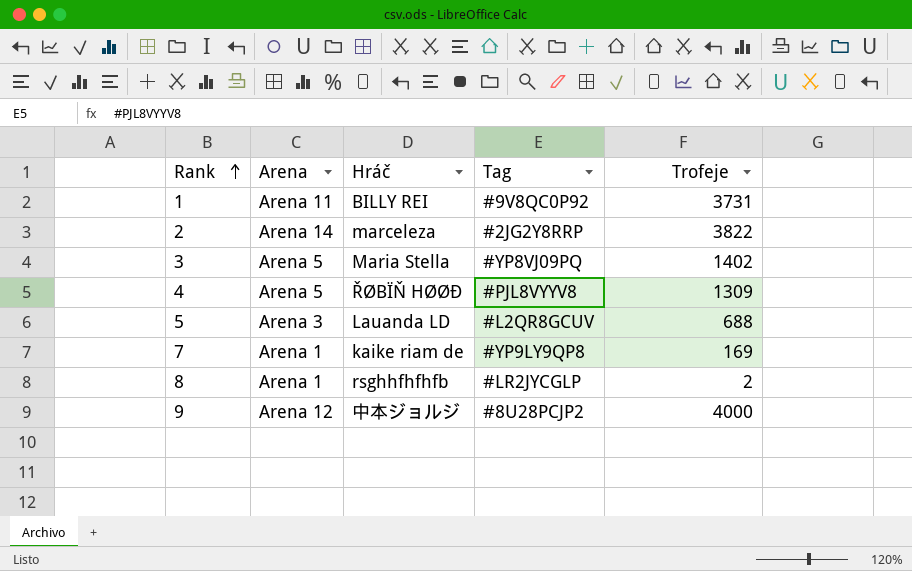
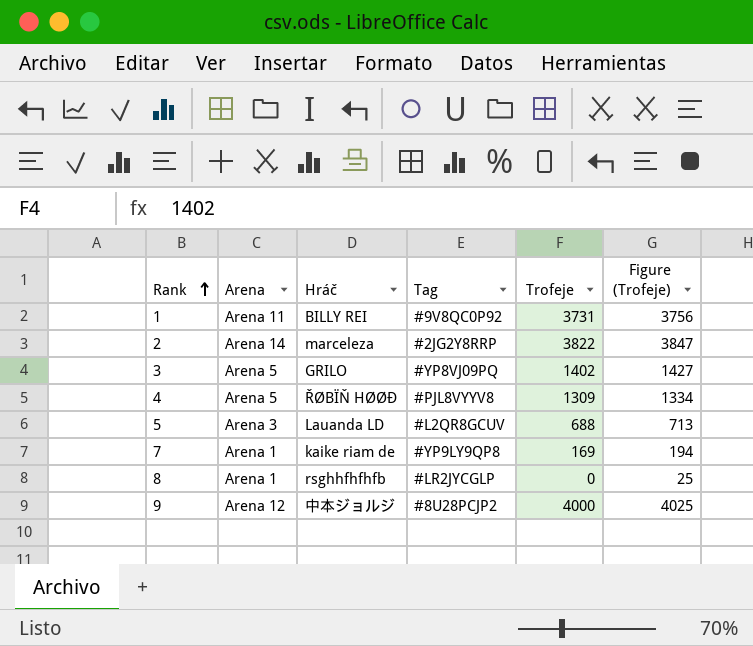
column Figure (Trofeje) | formula: none -> [Trofeje] + 25
3 | Hráč: Maria Stella -> GRILO
8 | Trofeje: 2 -> 0

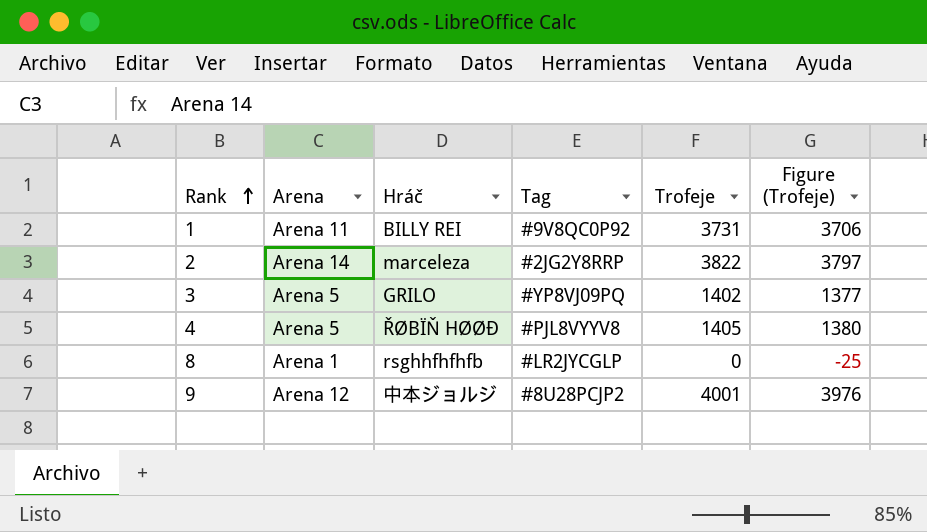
column Figure (Trofeje) | formula: [Trofeje] + 25 -> [Trofeje] - 25
row 5: Arena 3 | Lauanda LD | #L2QR8GCUV | 688 | 713 -> none
row 7: Arena 1 | kaike riam de | #YP9LY9QP8 | 169 | 194 -> none
4 | Trofeje: 1309 -> 1405
9 | Trofeje: 4000 -> 4001

